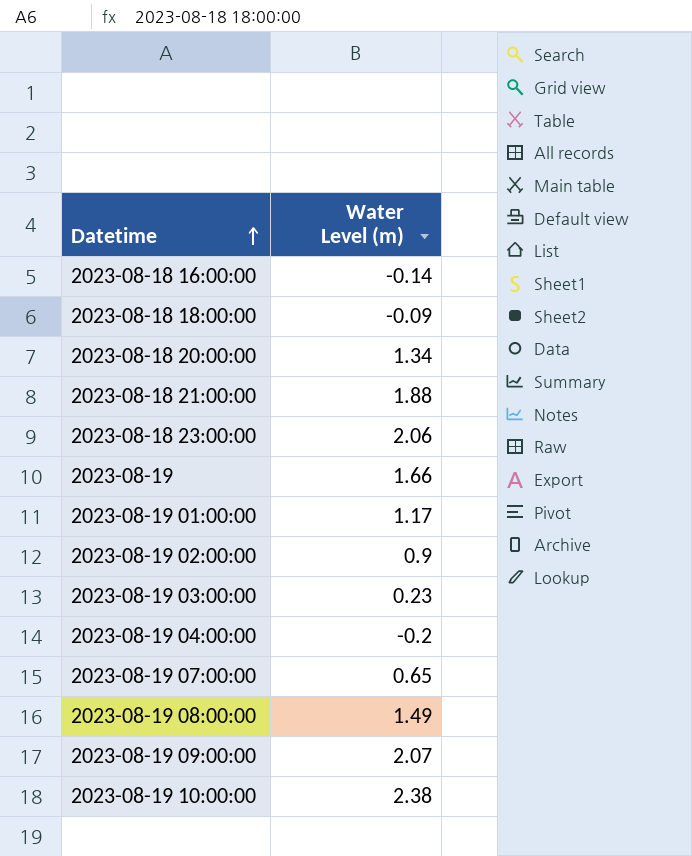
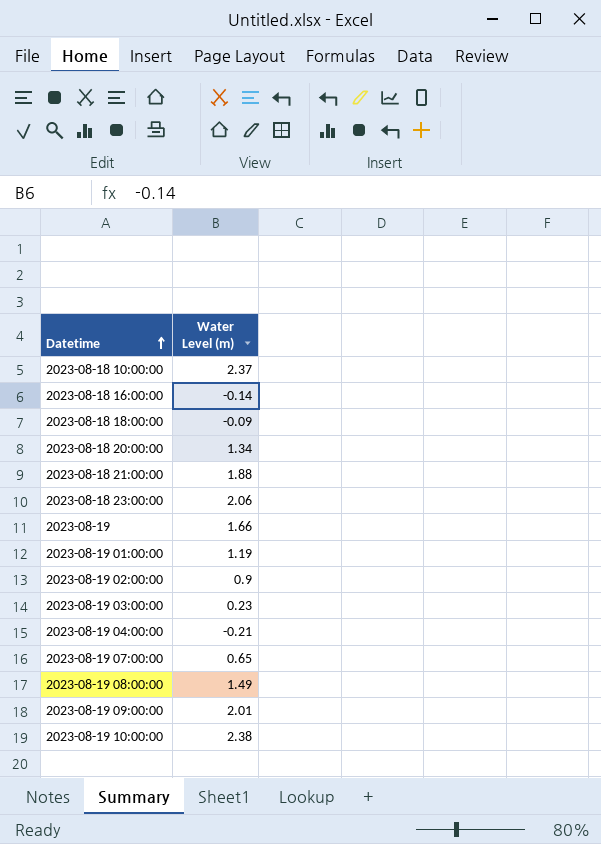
row 2023-08-18 10:00:00: none -> 2.37
2023-08-19 01:00:00 | Water Level (m): 1.17 -> 1.19
2023-08-19 04:00:00 | Water Level (m): -0.2 -> -0.21
2023-08-19 09:00:00 | Water Level (m): 2.07 -> 2.01

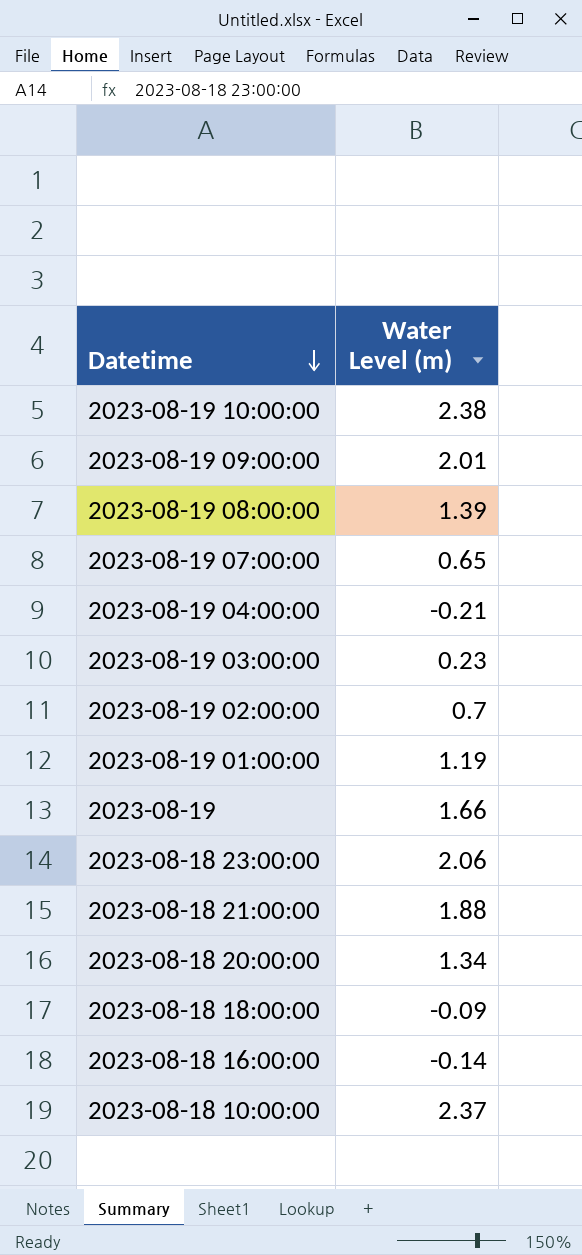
row order: Datetime ascending -> Datetime descending
2023-08-19 08:00:00 | Water Level (m): 1.49 -> 1.39
2023-08-19 02:00:00 | Water Level (m): 0.9 -> 0.7

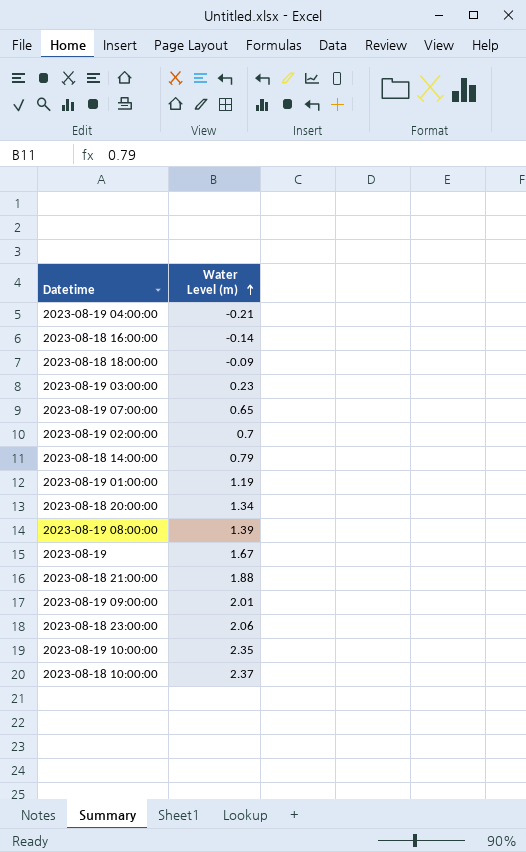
row order: Datetime descending -> Water Level (m) ascending
row 2023-08-18 14:00:00: none -> 0.79
2023-08-19 | Water Level (m): 1.66 -> 1.67
2023-08-19 10:00:00 | Water Level (m): 2.38 -> 2.35

